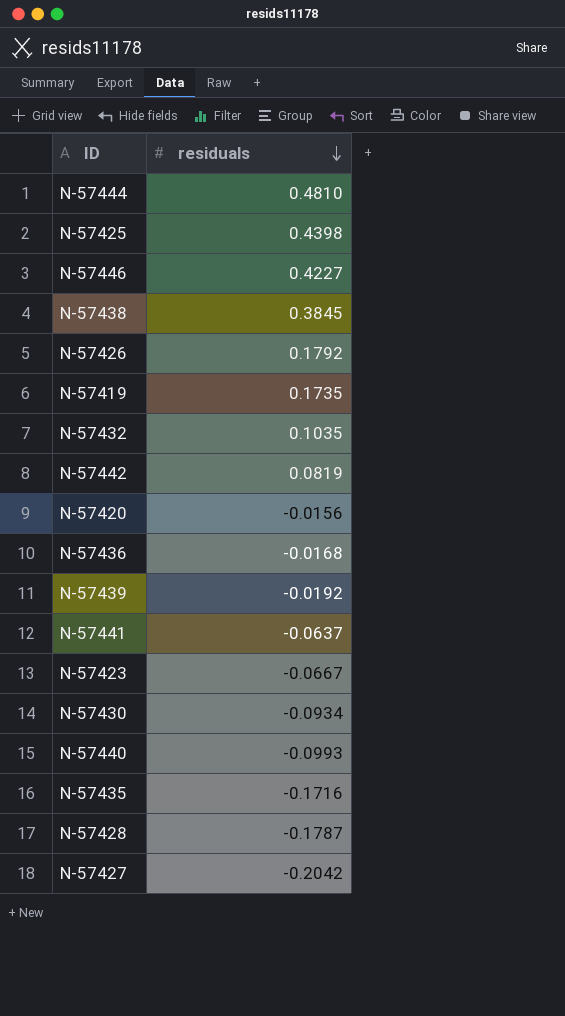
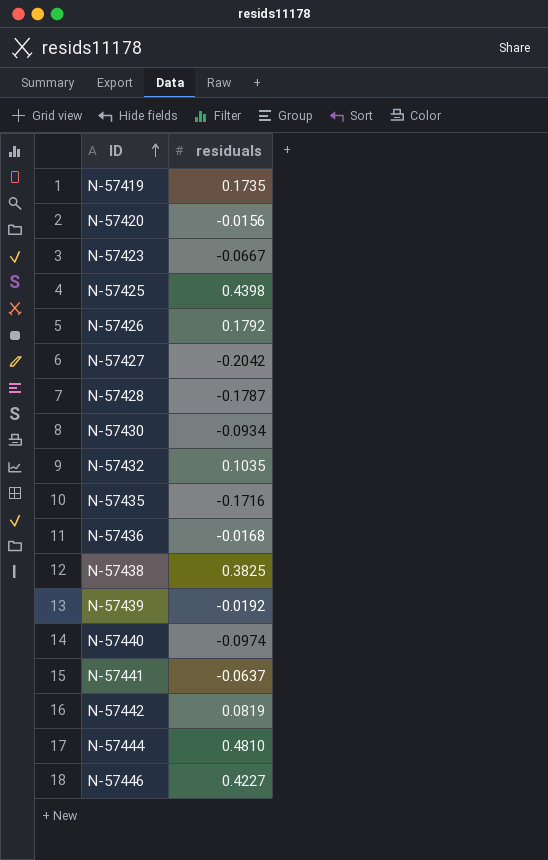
row order: residuals descending -> ID ascending
N-57438 | residuals: 0.3845 -> 0.3825
N-57440 | residuals: -0.0993 -> -0.0974

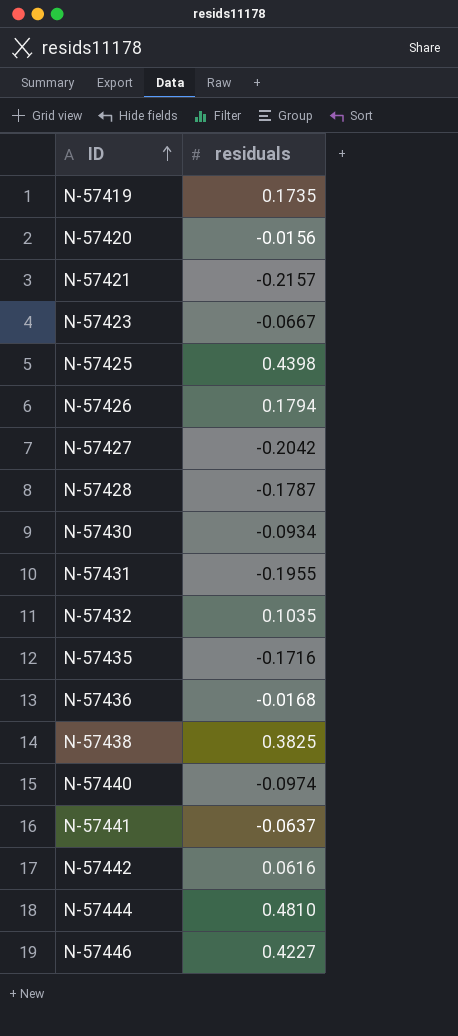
row N-57439: -0.0192 -> none
row N-57421: none -> -0.2157
N-57426 | residuals: 0.1792 -> 0.1794
row N-57431: none -> -0.1955
N-57442 | residuals: 0.0819 -> 0.0616

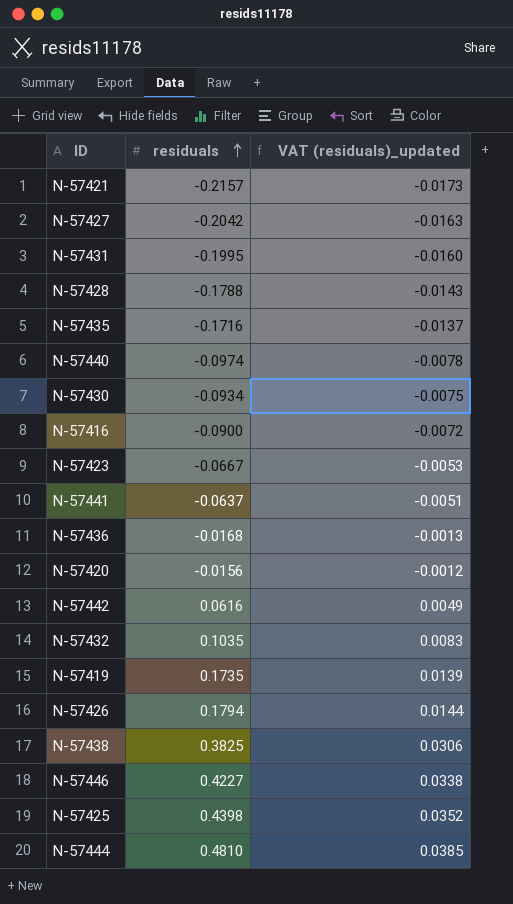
row order: ID ascending -> residuals ascending
column VAT (residuals)_updated | formula: none -> [residuals] * 0.08
N-57431 | residuals: -0.1955 -> -0.1995
N-57428 | residuals: -0.1787 -> -0.1788
row N-57416: none -> -0.0900 | -0.0072

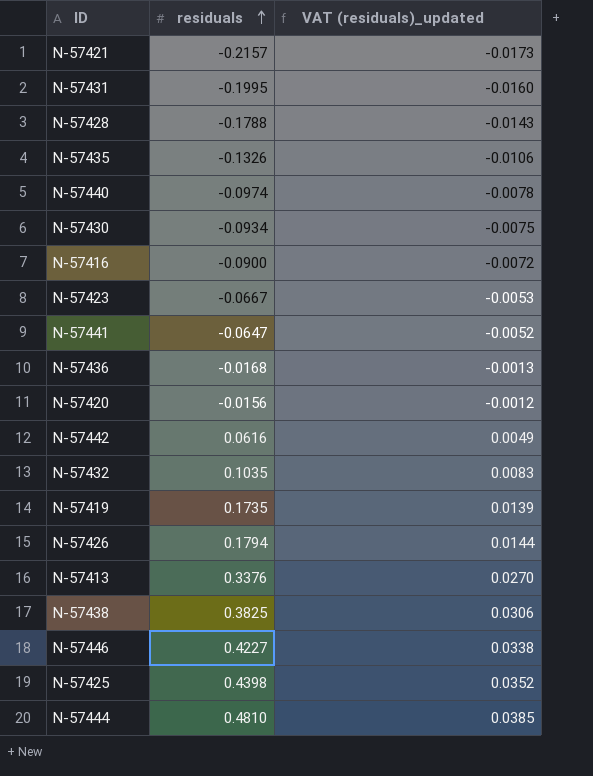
row N-57427: -0.2042 | -0.0163 -> none
N-57435 | residuals: -0.1716 -> -0.1326
N-57435 | VAT (residuals)_updated: -0.0137 -> -0.0106
N-57441 | residuals: -0.0637 -> -0.0647
N-57441 | VAT (residuals)_updated: -0.0051 -> -0.0052
row N-57413: none -> 0.3376 | 0.0270

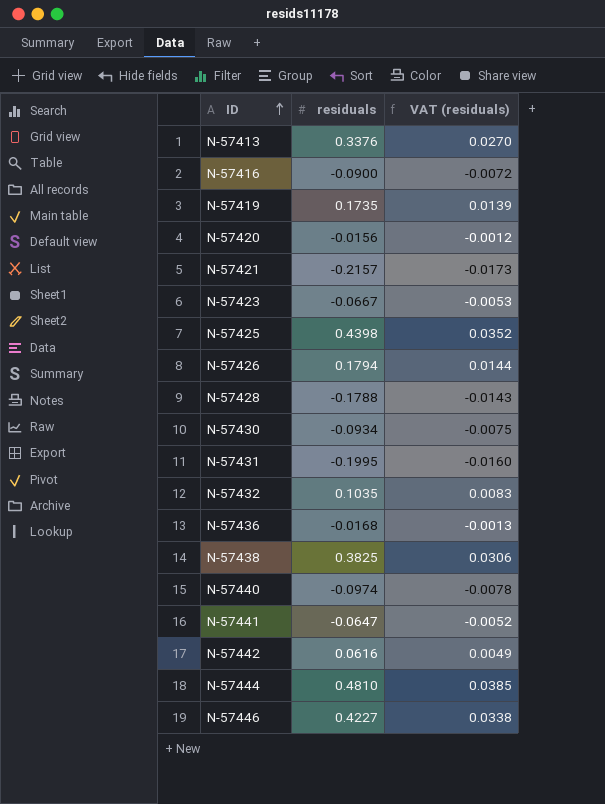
row order: residuals ascending -> ID ascending
column name: VAT (residuals)_updated -> VAT (residuals)
row N-57435: -0.1326 | -0.0106 -> none

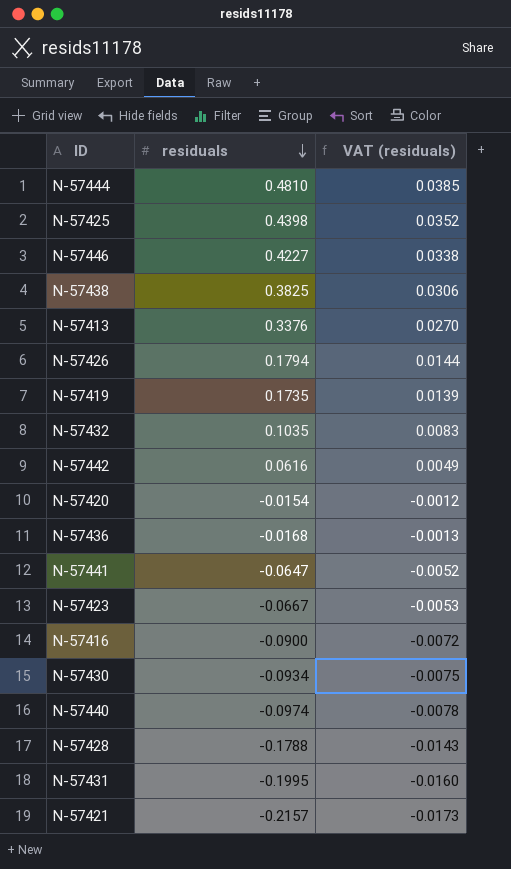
row order: ID ascending -> residuals descending
N-57420 | residuals: -0.0156 -> -0.0154

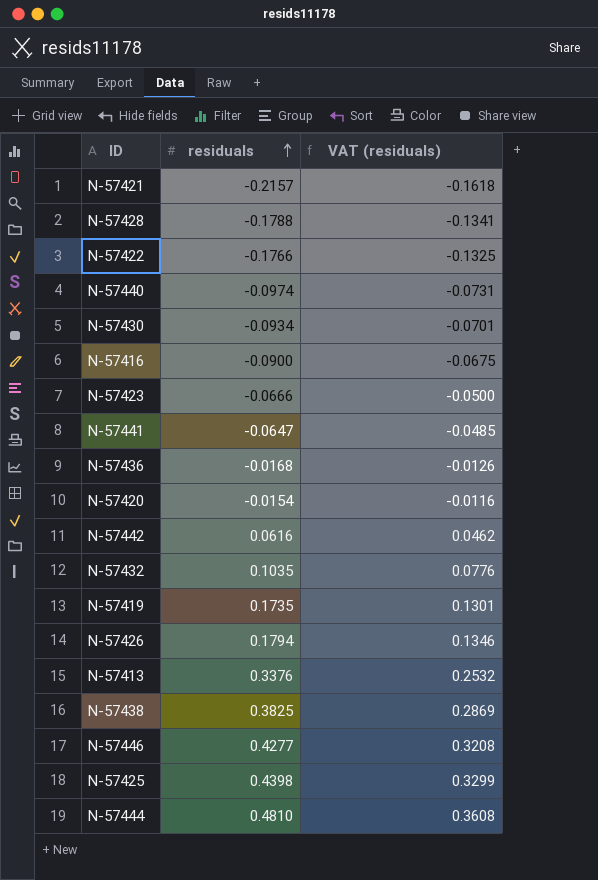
row order: residuals descending -> residuals ascending
column VAT (residuals) | formula: [residuals] * 0.08 -> [residuals] * 0.75
row N-57431: -0.1995 | -0.0160 -> none
row N-57422: none -> -0.1766 | -0.1325
N-57423 | residuals: -0.0667 -> -0.0666
N-57446 | residuals: 0.4227 -> 0.4277

